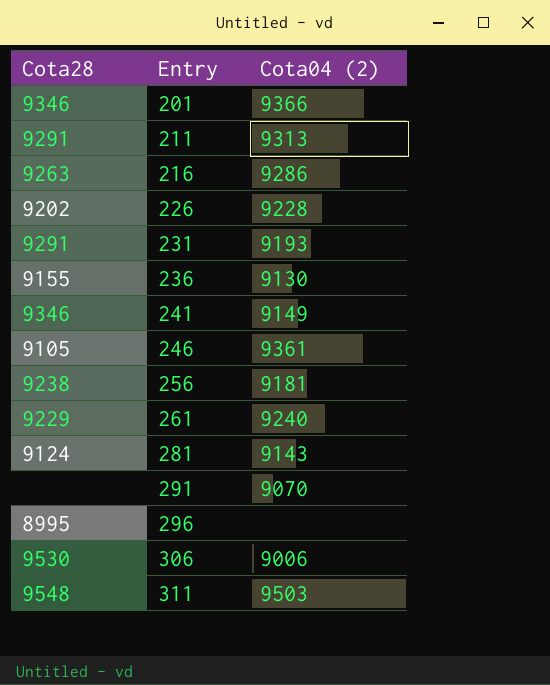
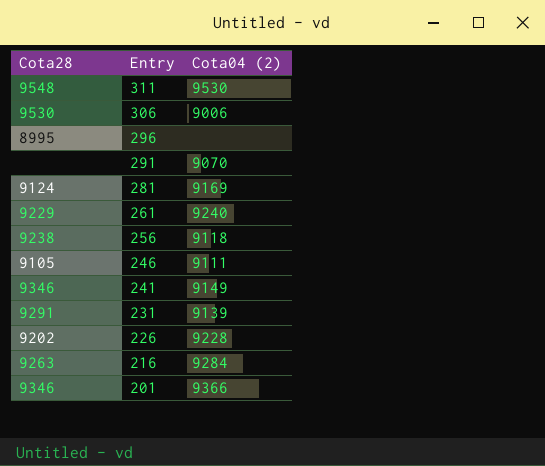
row order: Entry ascending -> Entry descending
row 211: 9291 | 9313 -> none
row 236: 9155 | 9130 -> none
311 | Cota04 (2): 9503 -> 9530
281 | Cota04 (2): 9143 -> 9169
256 | Cota04 (2): 9181 -> 9118
246 | Cota04 (2): 9361 -> 9111
231 | Cota04 (2): 9193 -> 9139
216 | Cota04 (2): 9286 -> 9284

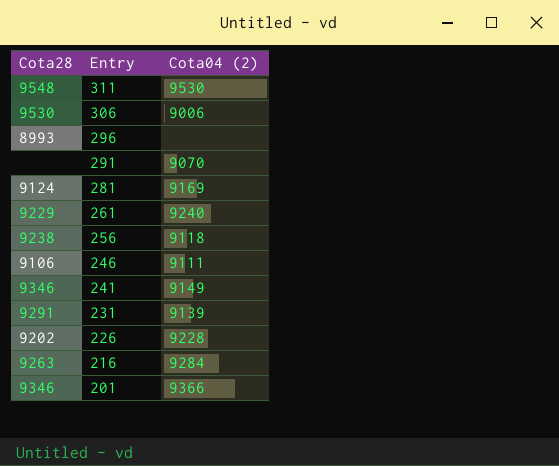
296 | Cota28: 8995 -> 8993
246 | Cota28: 9105 -> 9106

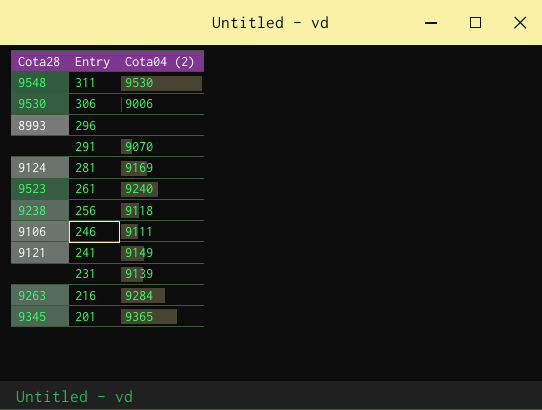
row 226: 9202 | 9228 -> none
261 | Cota28: 9229 -> 9523
241 | Cota28: 9346 -> 9121
231 | Cota28: 9291 -> none
201 | Cota28: 9346 -> 9345
201 | Cota04 (2): 9366 -> 9365

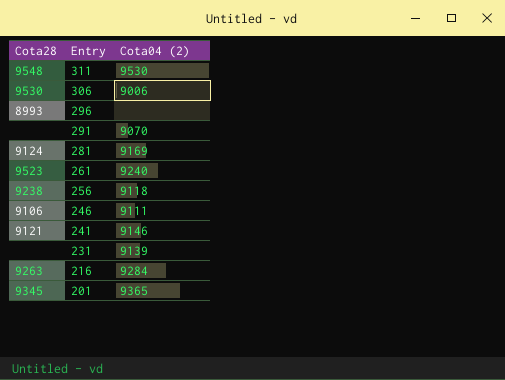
241 | Cota04 (2): 9149 -> 9146

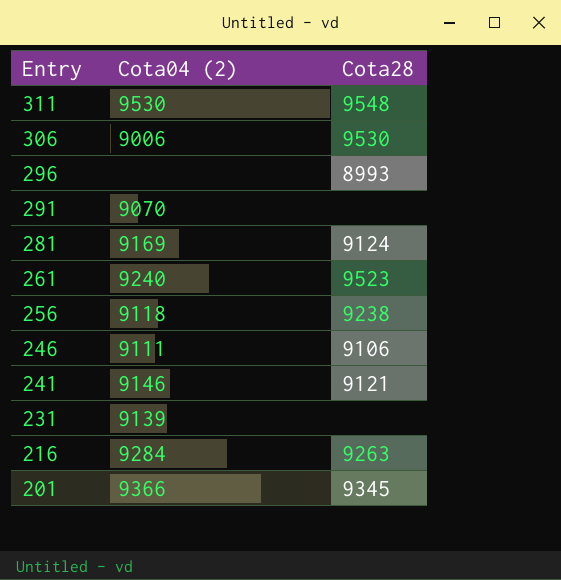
column Cota28 | position: 1 -> 3
201 | Cota04 (2): 9365 -> 9366

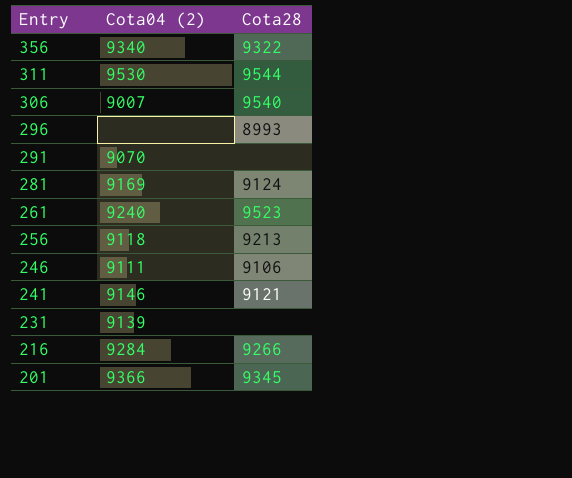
row 356: none -> 9340 | 9322
311 | Cota28: 9548 -> 9544
306 | Cota04 (2): 9006 -> 9007
306 | Cota28: 9530 -> 9540
256 | Cota28: 9238 -> 9213
216 | Cota28: 9263 -> 9266

